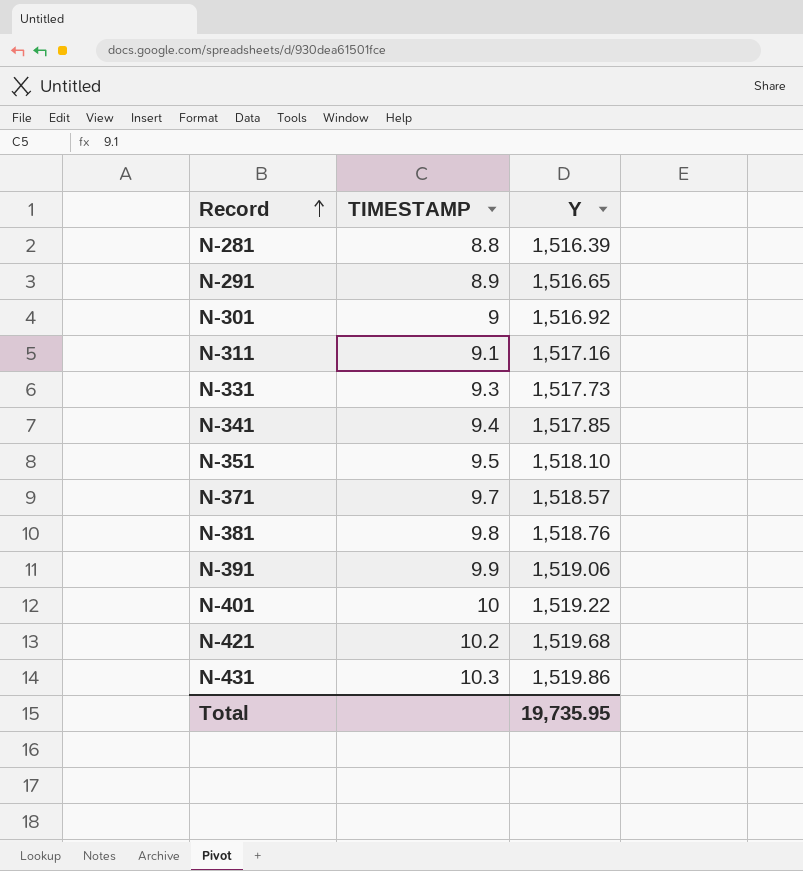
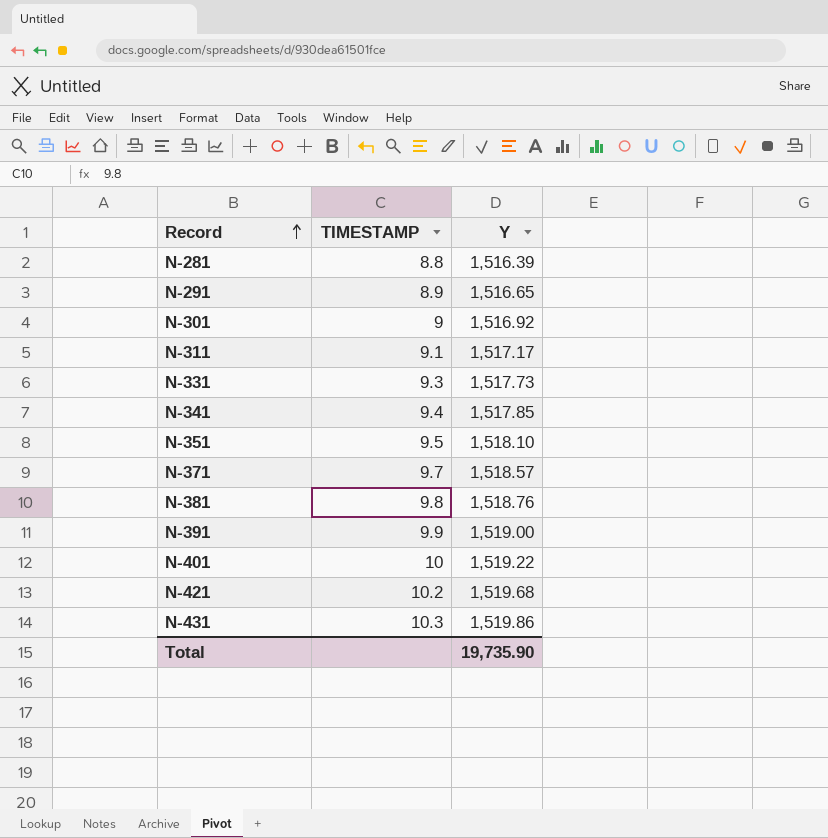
N-311 | Y: 1,517.16 -> 1,517.17
N-391 | Y: 1,519.06 -> 1,519.00
Total | Y: 19,735.95 -> 19,735.90

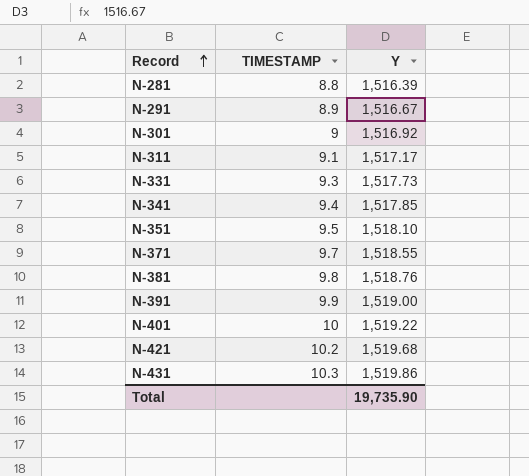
N-291 | Y: 1,516.65 -> 1,516.67
N-371 | Y: 1,518.57 -> 1,518.55

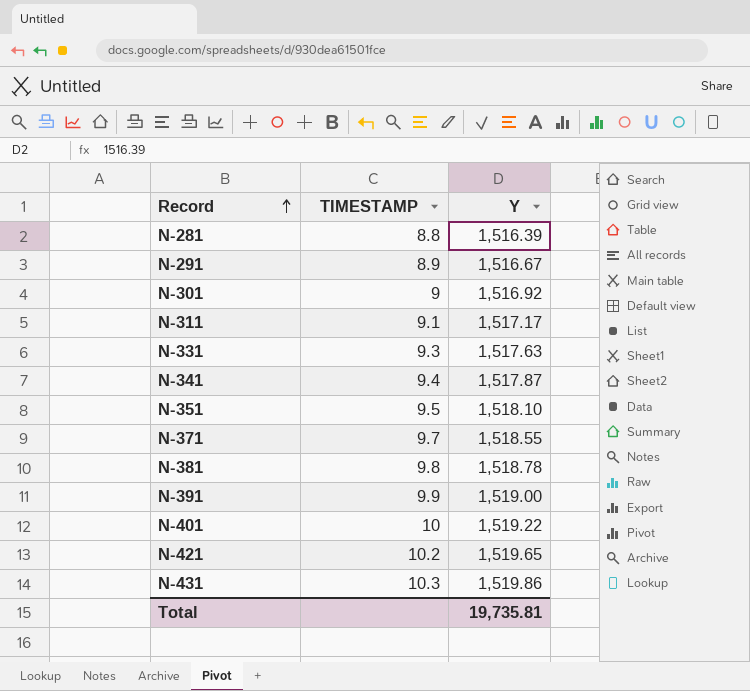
N-331 | Y: 1,517.73 -> 1,517.63
N-341 | Y: 1,517.85 -> 1,517.87
N-381 | Y: 1,518.76 -> 1,518.78
N-421 | Y: 1,519.68 -> 1,519.65
Total | Y: 19,735.90 -> 19,735.81

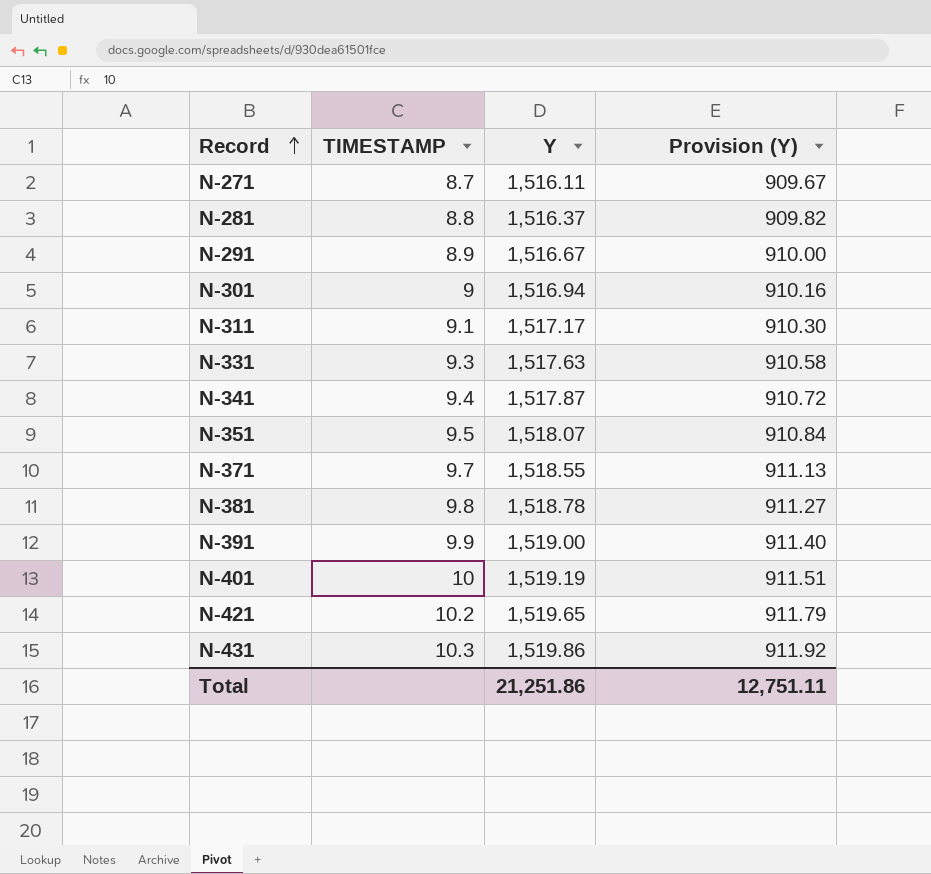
column Provision (Y) | formula: none -> [Y] * 0.6
row N-271: none -> 8.7 | 1,516.11 | 909.67
N-281 | Y: 1,516.39 -> 1,516.37
N-301 | Y: 1,516.92 -> 1,516.94
N-351 | Y: 1,518.10 -> 1,518.07
N-401 | Y: 1,519.22 -> 1,519.19
Total | Y: 19,735.81 -> 21,251.86

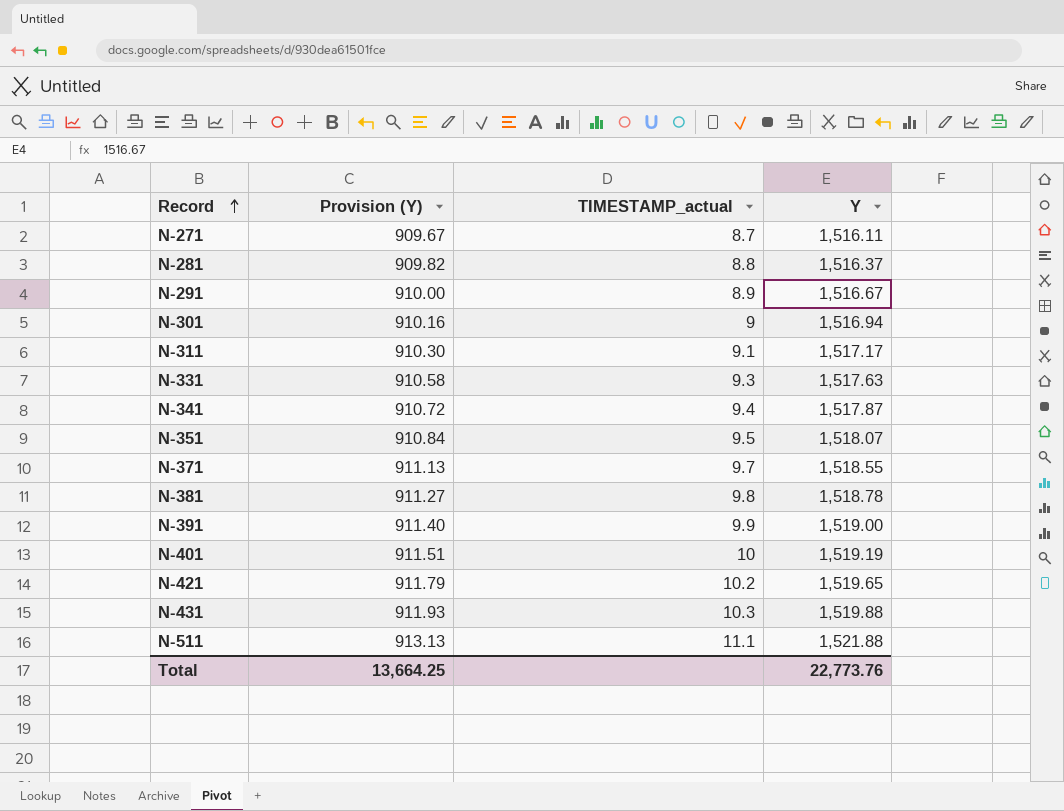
column Provision (Y) | position: 4 -> 2
column name: TIMESTAMP -> TIMESTAMP_actual
N-431 | Provision (Y): 911.92 -> 911.93
N-431 | Y: 1,519.86 -> 1,519.88
row N-511: none -> 913.13 | 11.1 | 1,521.88
Total | Provision (Y): 12,751.11 -> 13,664.25
Total | Y: 21,251.86 -> 22,773.76

